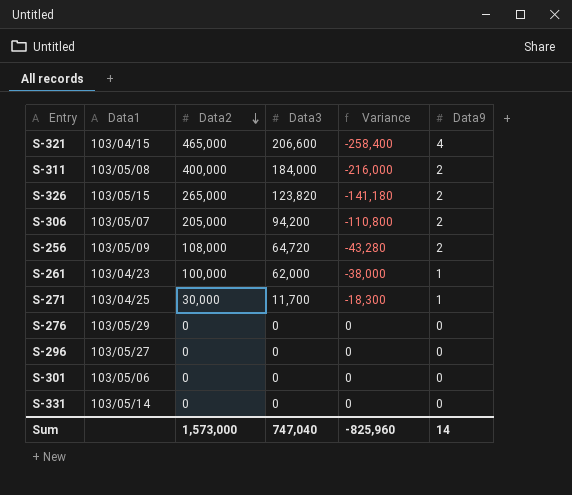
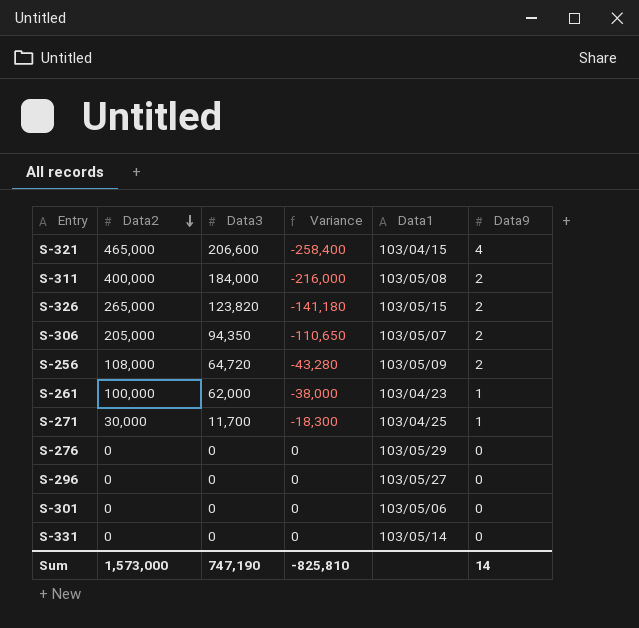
column Data1 | position: 2 -> 5
S-306 | Data3: 94,200 -> 94,350
S-306 | Variance: -110,800 -> -110,650
Sum | Data3: 747,040 -> 747,190
Sum | Variance: -825,960 -> -825,810

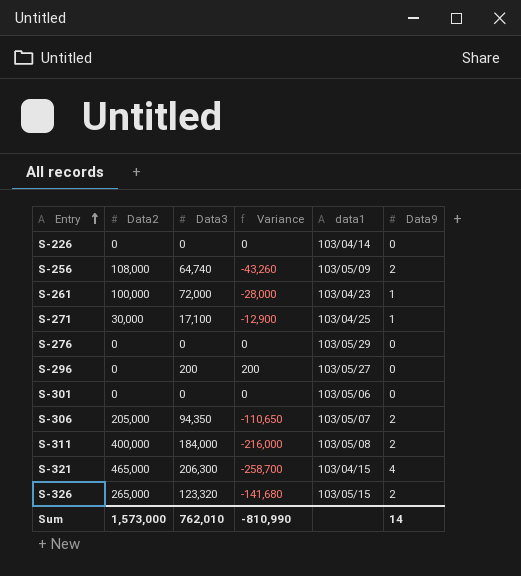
row order: Data2 descending -> Entry ascending
column name: Data1 -> data1
row S-331: 0 | 0 | 0 | 103/05/14 | 0 -> none
row S-226: none -> 0 | 0 | 0 | 103/04/14 | 0
S-256 | Data3: 64,720 -> 64,740
S-256 | Variance: -43,280 -> -43,260
S-261 | Data3: 62,000 -> 72,000
S-261 | Variance: -38,000 -> -28,000
S-271 | Data3: 11,700 -> 17,100
S-271 | Variance: -18,300 -> -12,900
S-296 | Data3: 0 -> 200
S-296 | Variance: 0 -> 200
S-321 | Data3: 206,600 -> 206,300
S-321 | Variance: -258,400 -> -258,700
S-326 | Data3: 123,820 -> 123,320
S-326 | Variance: -141,180 -> -141,680
Sum | Data3: 747,190 -> 762,010
Sum | Variance: -825,810 -> -810,990

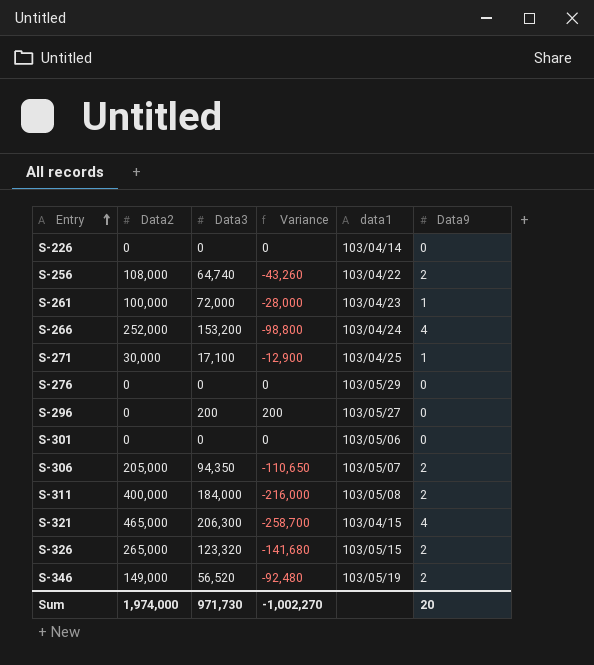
S-256 | data1: 103/05/09 -> 103/04/22
row S-266: none -> 252,000 | 153,200 | -98,800 | 103/04/24 | 4
row S-346: none -> 149,000 | 56,520 | -92,480 | 103/05/19 | 2
Sum | Data2: 1,573,000 -> 1,974,000
Sum | Data3: 762,010 -> 971,730
Sum | Variance: -810,990 -> -1,002,270
Sum | Data9: 14 -> 20

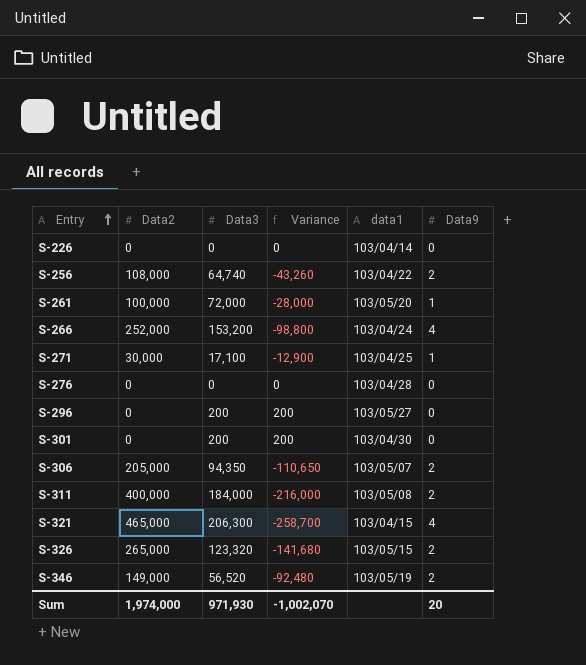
S-261 | data1: 103/04/23 -> 103/05/20
S-276 | data1: 103/05/29 -> 103/04/28
S-301 | Data3: 0 -> 200
S-301 | Variance: 0 -> 200
S-301 | data1: 103/05/06 -> 103/04/30
Sum | Data3: 971,730 -> 971,930
Sum | Variance: -1,002,270 -> -1,002,070

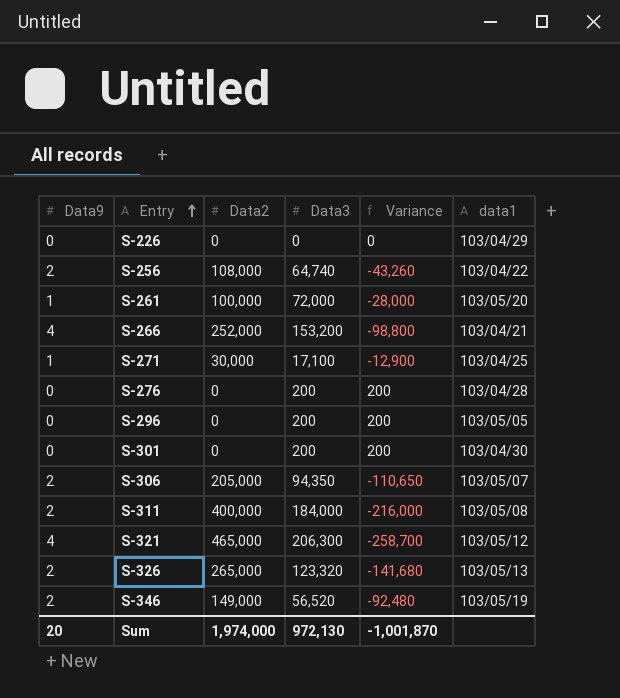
column Data9 | position: 6 -> 1
S-226 | data1: 103/04/14 -> 103/04/29
S-266 | data1: 103/04/24 -> 103/04/21
S-276 | Data3: 0 -> 200
S-276 | Variance: 0 -> 200
S-296 | data1: 103/05/27 -> 103/05/05
S-321 | data1: 103/04/15 -> 103/05/12
S-326 | data1: 103/05/15 -> 103/05/13
Sum | Data3: 971,930 -> 972,130
Sum | Variance: -1,002,070 -> -1,001,870

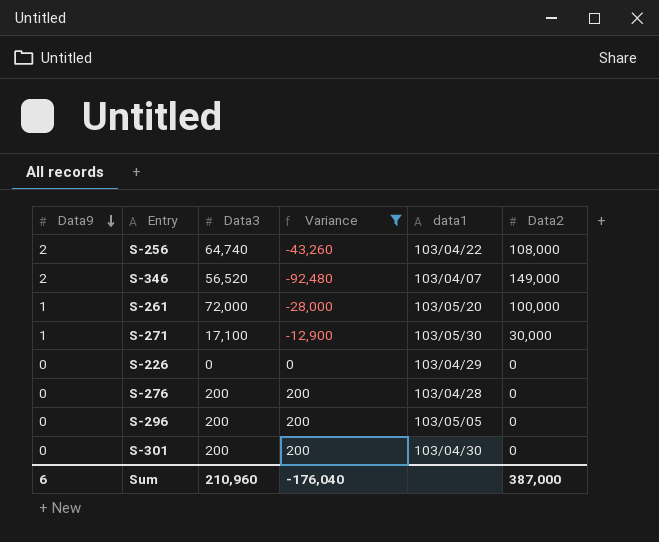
filter: none -> Variance >= -92,480
row order: Entry ascending -> Data9 descending
column Data2 | position: 3 -> 6
S-346 | data1: 103/05/19 -> 103/04/07
S-271 | data1: 103/04/25 -> 103/05/30
Sum | Data9: 20 -> 6
Sum | Data3: 972,130 -> 210,960
Sum | Variance: -1,001,870 -> -176,040
Sum | Data2: 1,974,000 -> 387,000

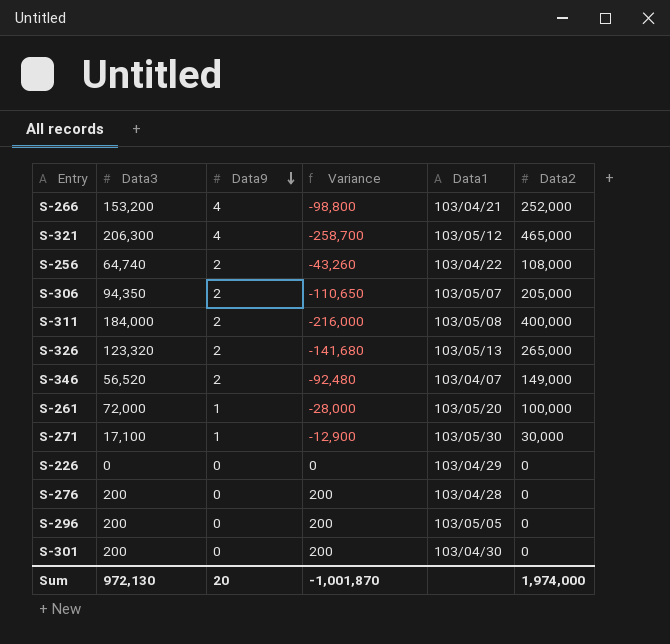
filter: Variance >= -92,480 -> none
column Data9 | position: 1 -> 3
column name: data1 -> Data1
Sum | Data3: 210,960 -> 972,130
Sum | Data9: 6 -> 20
Sum | Variance: -176,040 -> -1,001,870
Sum | Data2: 387,000 -> 1,974,000

